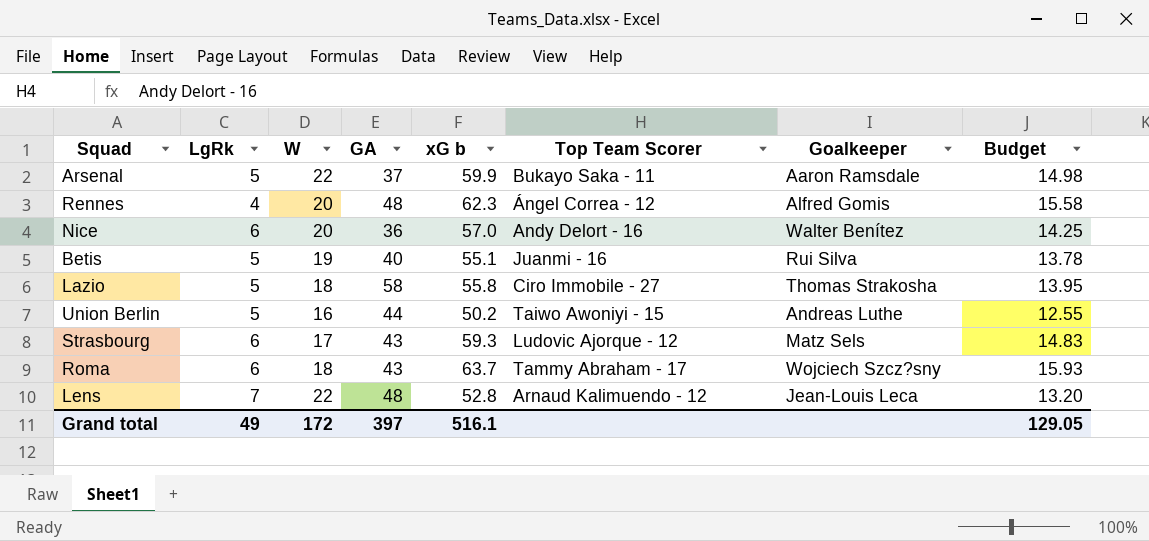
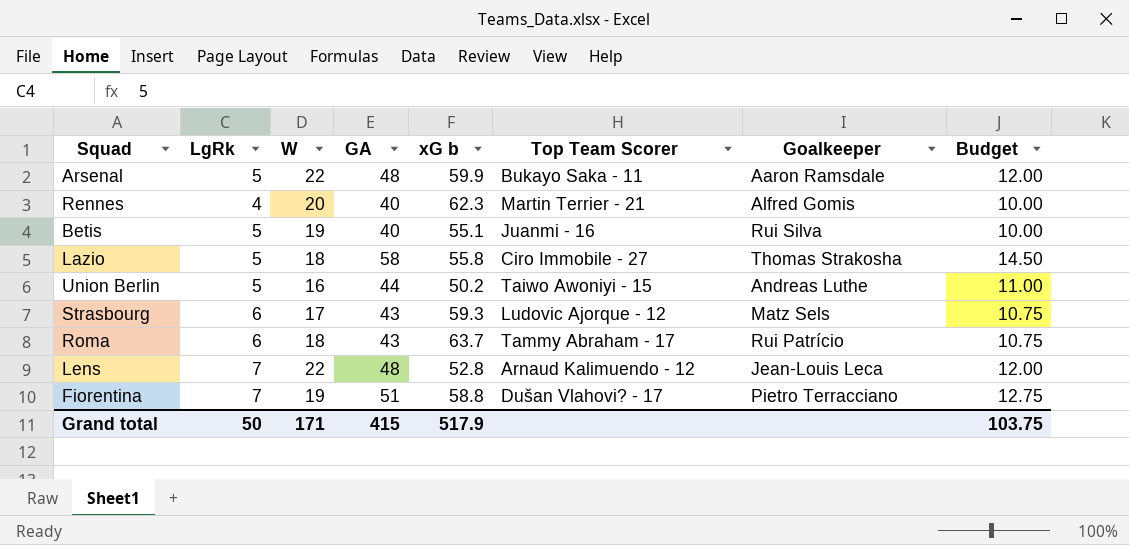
column Budget | formula: [xG b] * 0.25 -> [GA] * 0.25
row Nice: 6 | 20 | 36 | 57.0 | Andy Delort - 16 | Walter Benítez | 14.25 -> none
Arsenal | GA: 37 -> 48
Rennes | GA: 48 -> 40
Rennes | Top Team Scorer: Ángel Correa - 12 -> Martin Terrier - 21
Roma | Goalkeeper: Wojciech Szcz?sny -> Rui Patrício
row Fiorentina: none -> 7 | 19 | 51 | 58.8 | Dušan Vlahovi? - 17 | Pietro Terracciano | 12.75
Grand total | LgRk: 49 -> 50
Grand total | W: 172 -> 171
Grand total | GA: 397 -> 415
Grand total | xG b: 516.1 -> 517.9
Grand total | Budget: 129.05 -> 103.75

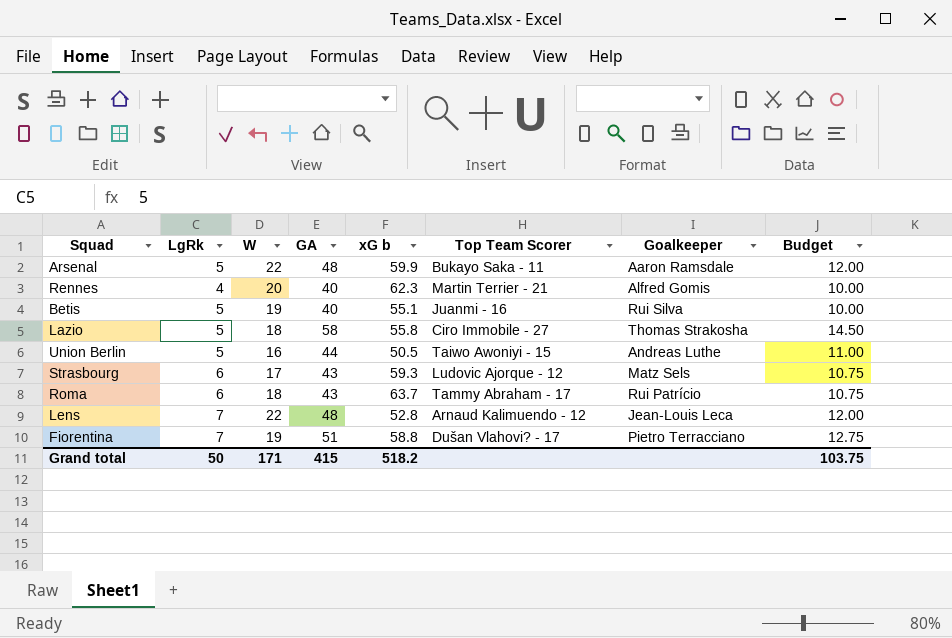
Union Berlin | xG b: 50.2 -> 50.5
Grand total | xG b: 517.9 -> 518.2

